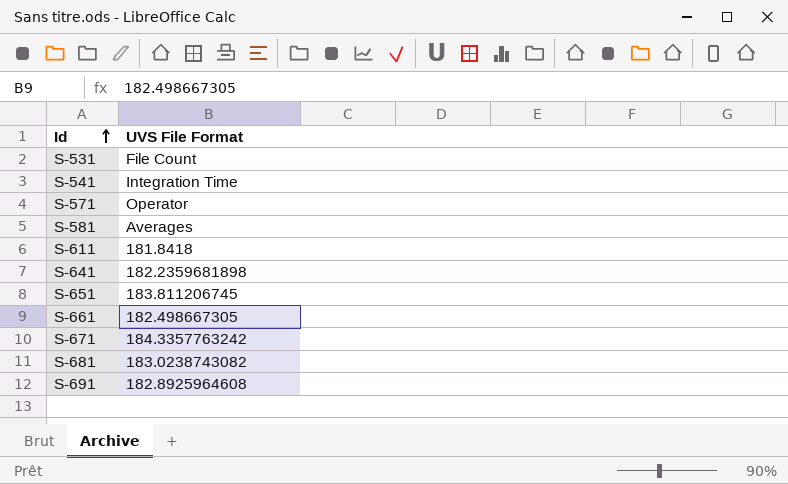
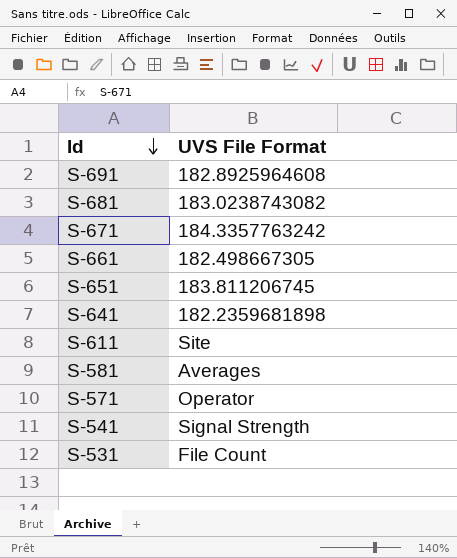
row order: Id ascending -> Id descending
S-611 | UVS File Format: 181.8418 -> Site
S-541 | UVS File Format: Integration Time -> Signal Strength

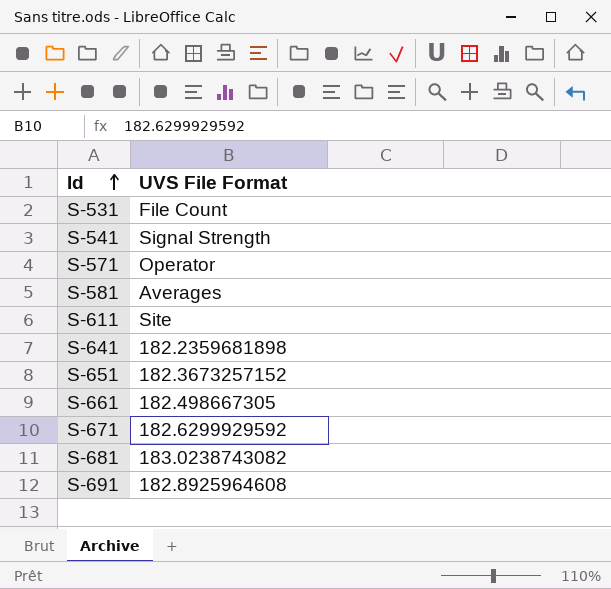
row order: Id descending -> Id ascending
S-651 | UVS File Format: 183.811206745 -> 182.3673257152
S-671 | UVS File Format: 184.3357763242 -> 182.6299929592

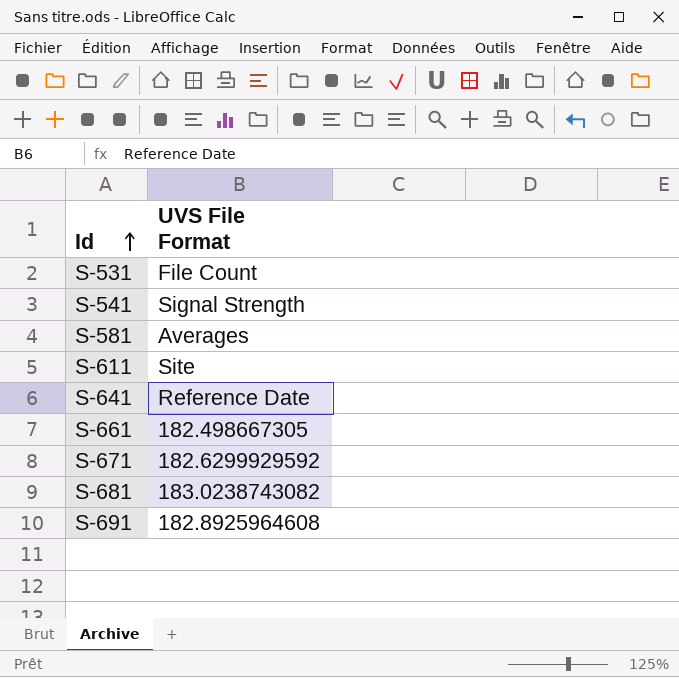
row S-571: Operator -> none
row S-651: 182.3673257152 -> none
S-641 | UVS File Format: 182.2359681898 -> Reference Date

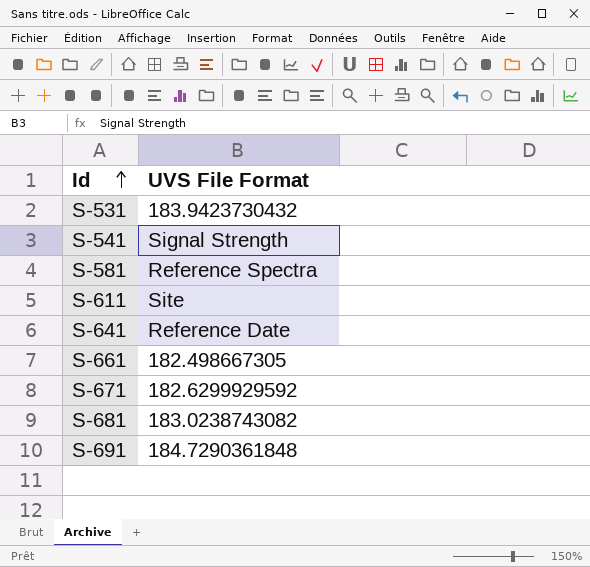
S-531 | UVS File Format: File Count -> 183.9423730432
S-581 | UVS File Format: Averages -> Reference Spectra
S-691 | UVS File Format: 182.8925964608 -> 184.7290361848

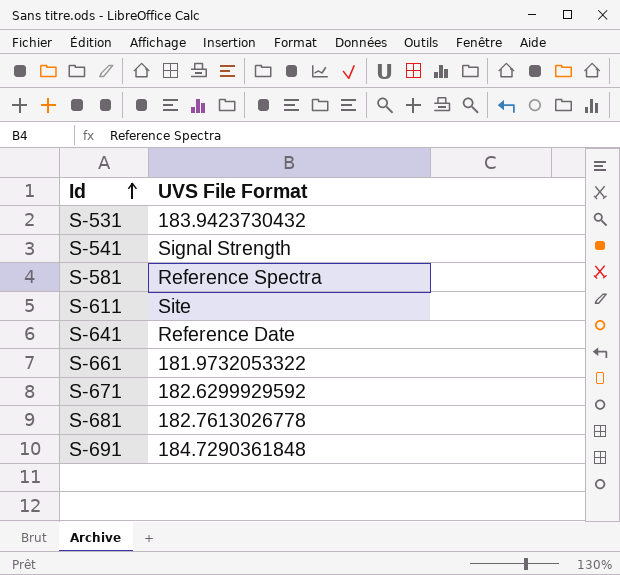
S-661 | UVS File Format: 182.498667305 -> 181.9732053322
S-681 | UVS File Format: 183.0238743082 -> 182.7613026778

